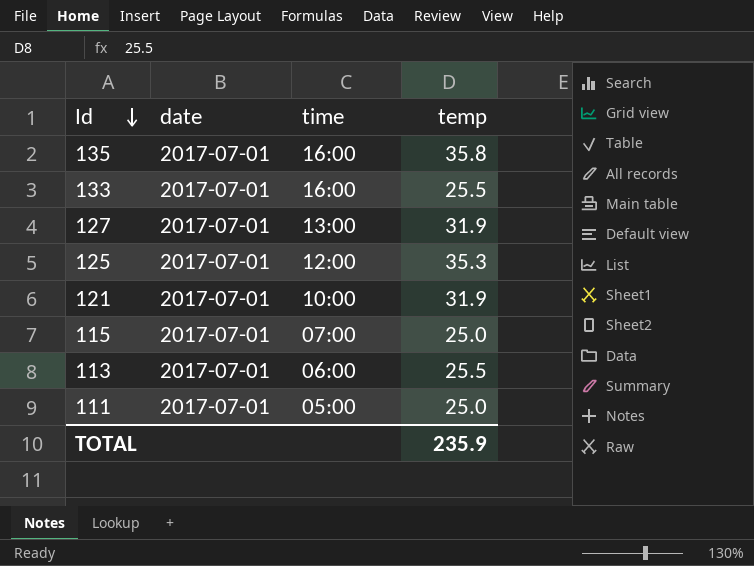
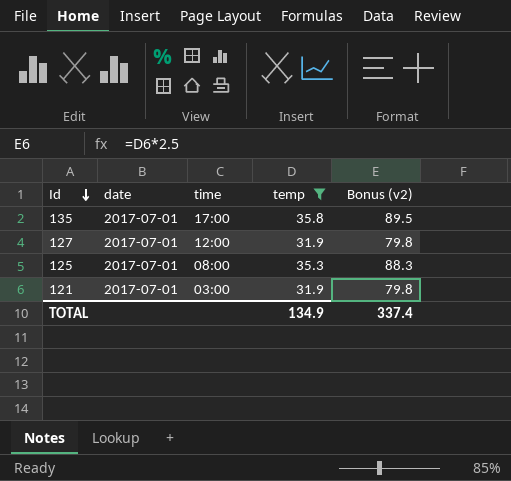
filter: none -> temp >= 31.9
column Bonus (v2) | formula: none -> [temp] * 2.5
135 | time: 16:00 -> 17:00
127 | time: 13:00 -> 12:00
125 | time: 12:00 -> 08:00
121 | time: 10:00 -> 03:00
TOTAL | temp: 235.9 -> 134.9

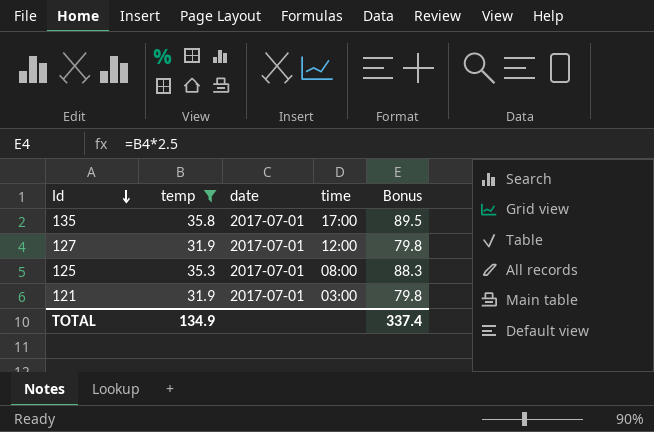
column temp | position: 4 -> 2
column name: Bonus (v2) -> Bonus

